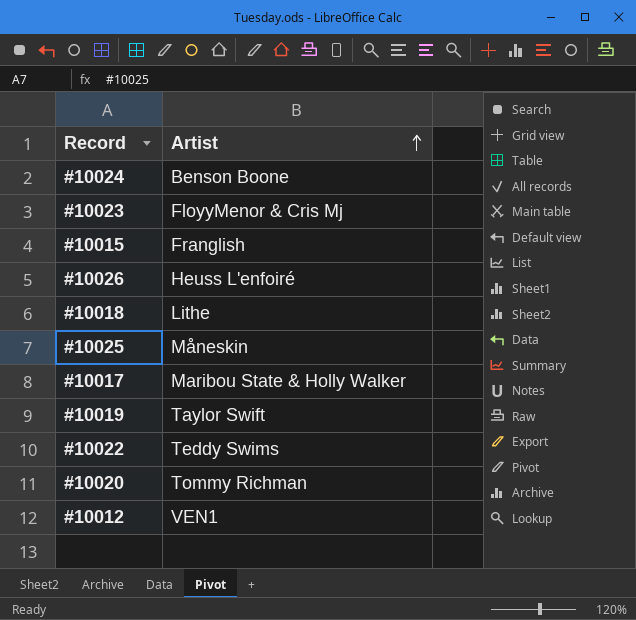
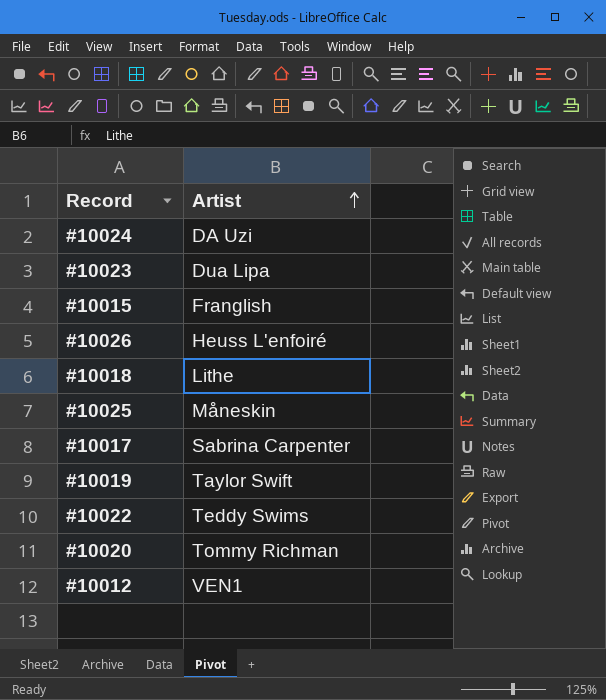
#10024 | Artist: Benson Boone -> DA Uzi
#10023 | Artist: FloyyMenor & Cris Mj -> Dua Lipa
#10017 | Artist: Maribou State & Holly Walker -> Sabrina Carpenter

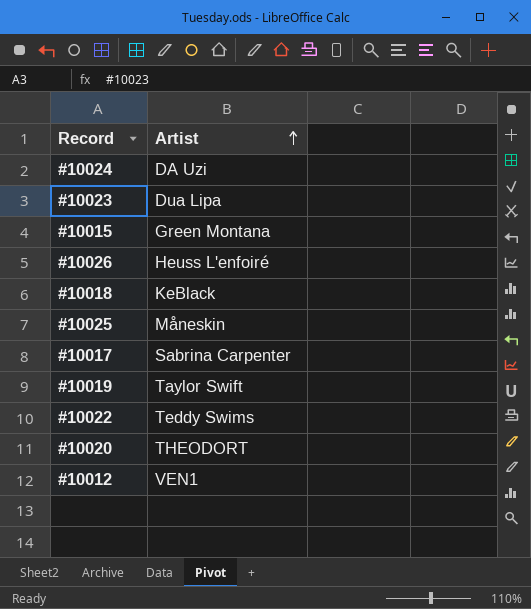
#10015 | Artist: Franglish -> Green Montana
#10018 | Artist: Lithe -> KeBlack
#10020 | Artist: Tommy Richman -> THEODORT

